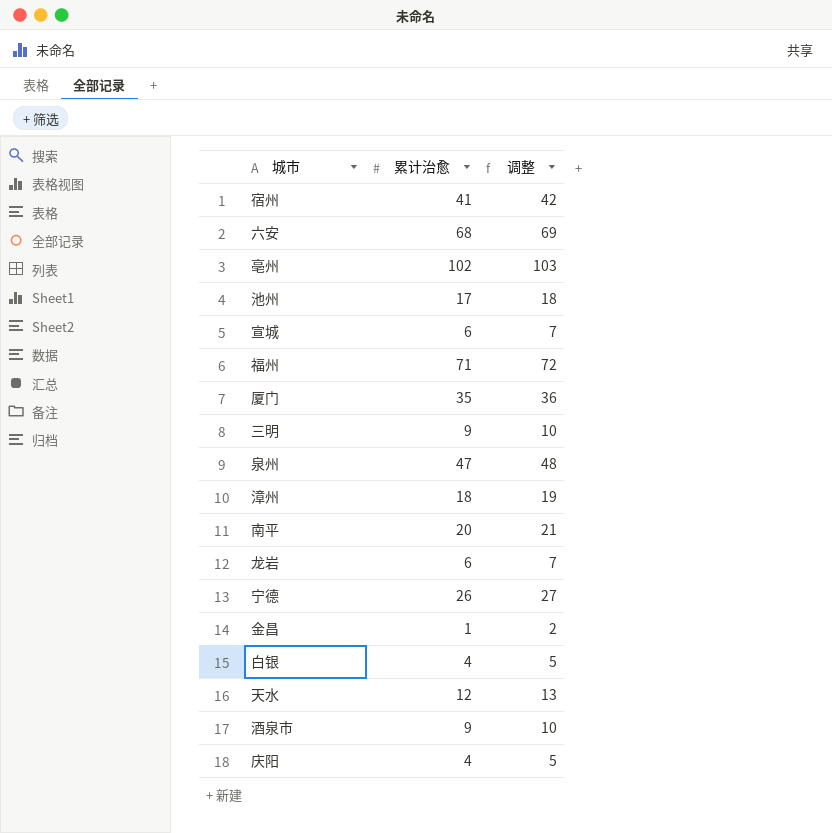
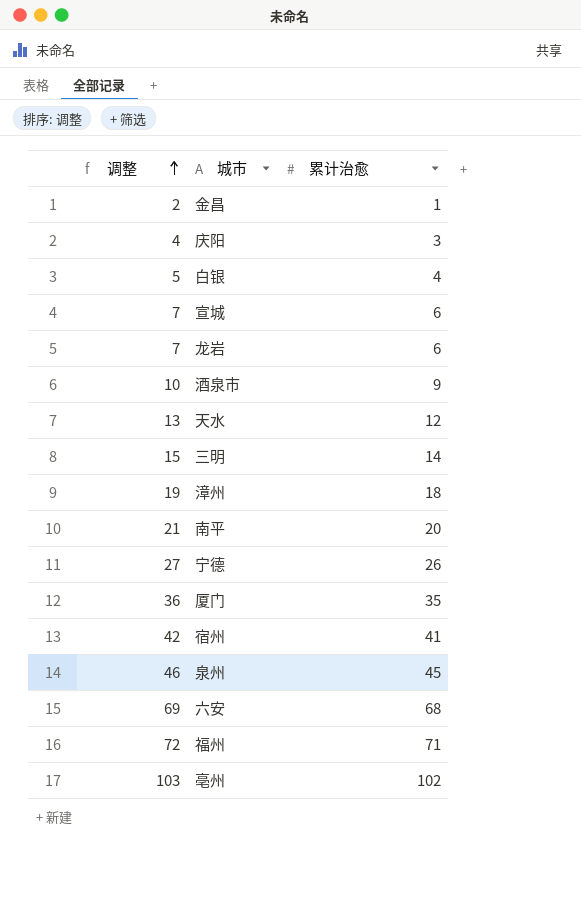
row order: none -> 调整 ascending
column 调整 | position: 3 -> 1
row 池州: 17 | 18 -> none
庆阳 | 调整: 5 -> 4
庆阳 | 累计治愈: 4 -> 3
三明 | 调整: 10 -> 15
三明 | 累计治愈: 9 -> 14
泉州 | 调整: 48 -> 46
泉州 | 累计治愈: 47 -> 45

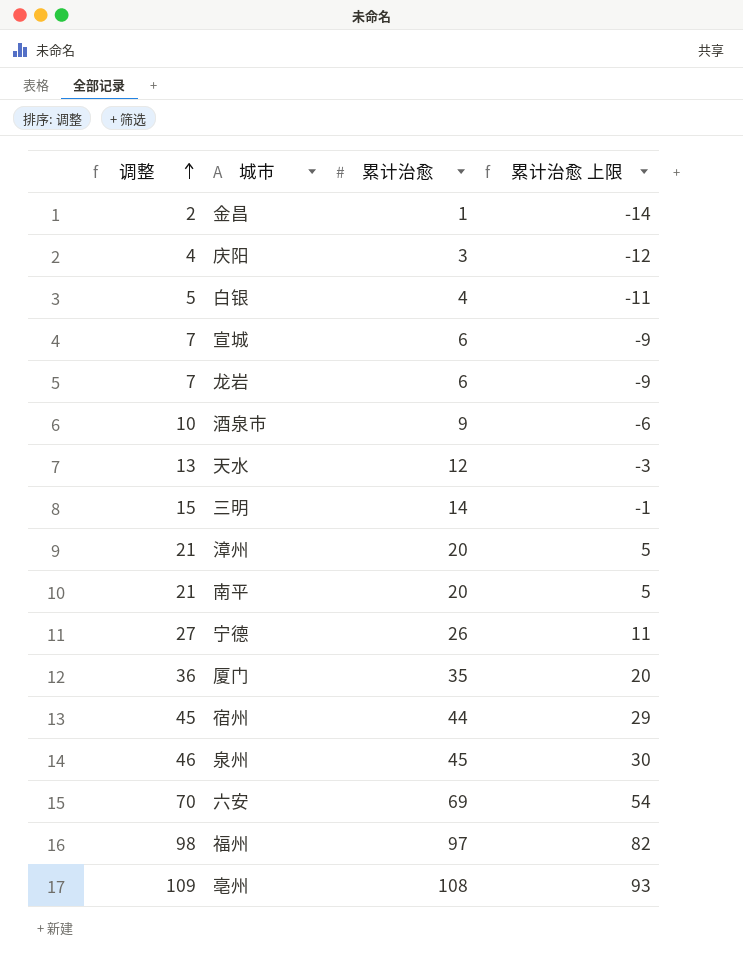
column 累计治愈 上限 | formula: none -> [累计治愈] - 15
漳州 | 调整: 19 -> 21
漳州 | 累计治愈: 18 -> 20
宿州 | 调整: 42 -> 45
宿州 | 累计治愈: 41 -> 44
六安 | 调整: 69 -> 70
六安 | 累计治愈: 68 -> 69
福州 | 调整: 72 -> 98
福州 | 累计治愈: 71 -> 97
亳州 | 调整: 103 -> 109
亳州 | 累计治愈: 102 -> 108

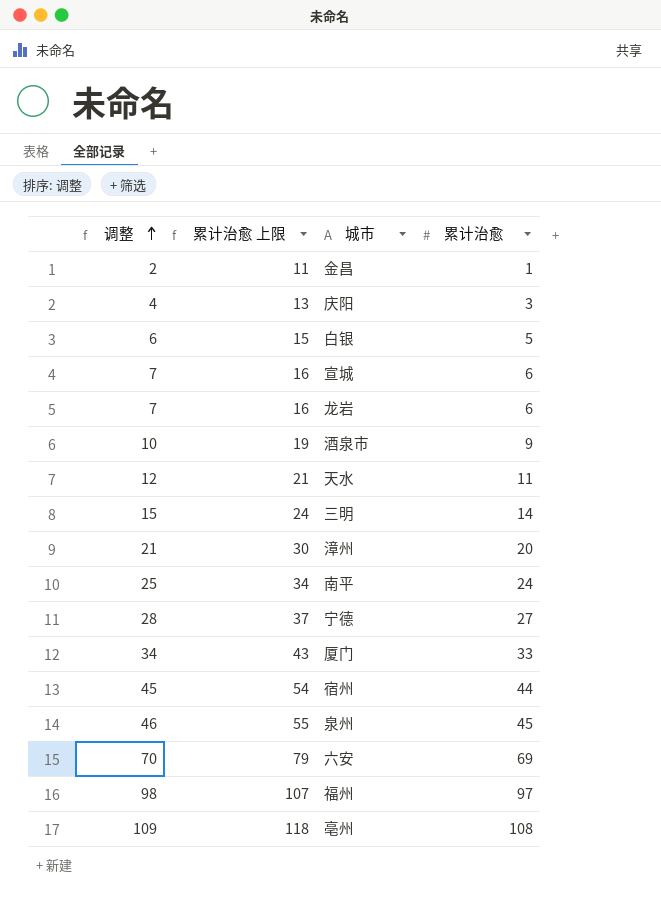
column 累计治愈 上限 | formula: [累计治愈] - 15 -> [累计治愈] + 10
column 累计治愈 上限 | position: 4 -> 2
白银 | 调整: 5 -> 6
白银 | 累计治愈: 4 -> 5
天水 | 调整: 13 -> 12
天水 | 累计治愈: 12 -> 11
南平 | 调整: 21 -> 25
南平 | 累计治愈: 20 -> 24
宁德 | 调整: 27 -> 28
宁德 | 累计治愈: 26 -> 27
厦门 | 调整: 36 -> 34
厦门 | 累计治愈: 35 -> 33

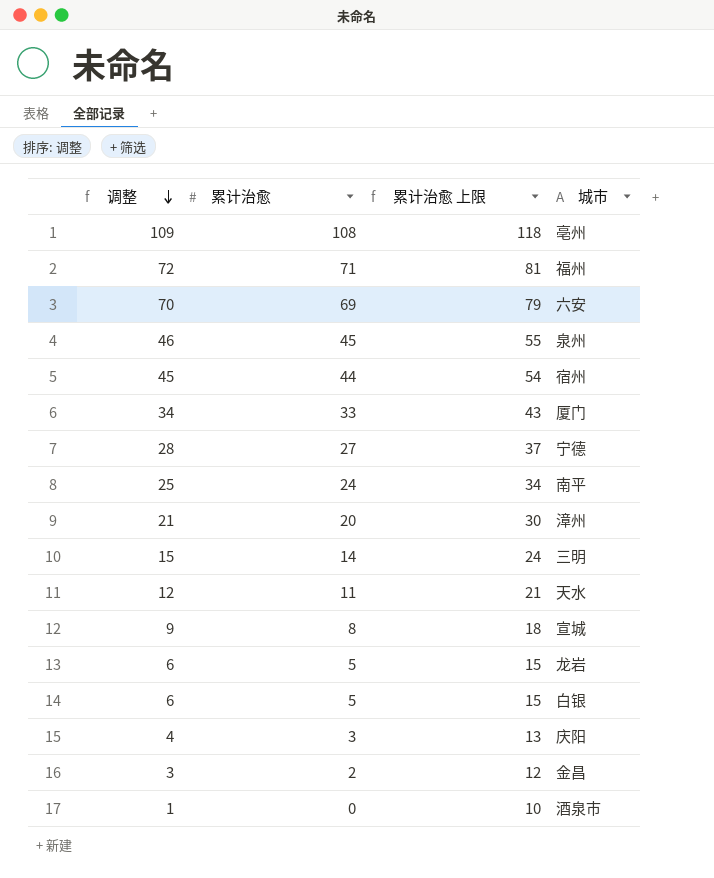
row order: 调整 ascending -> 调整 descending
column 累计治愈 | position: 4 -> 2
福州 | 调整: 98 -> 72
福州 | 累计治愈: 97 -> 71
福州 | 累计治愈 上限: 107 -> 81
宣城 | 调整: 7 -> 9
宣城 | 累计治愈: 6 -> 8
宣城 | 累计治愈 上限: 16 -> 18
龙岩 | 调整: 7 -> 6
龙岩 | 累计治愈: 6 -> 5
龙岩 | 累计治愈 上限: 16 -> 15
金昌 | 调整: 2 -> 3
金昌 | 累计治愈: 1 -> 2
金昌 | 累计治愈 上限: 11 -> 12
酒泉市 | 调整: 10 -> 1
酒泉市 | 累计治愈: 9 -> 0
酒泉市 | 累计治愈 上限: 19 -> 10

